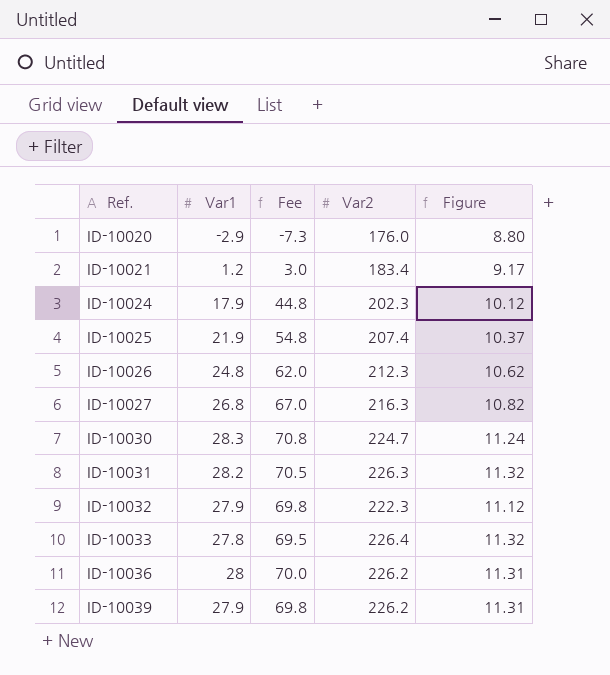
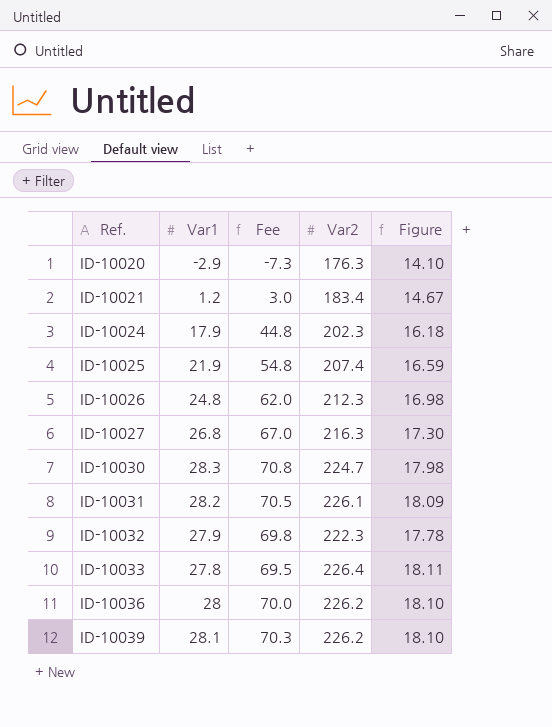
column Figure | formula: [Var2] * 0.05 -> [Var2] * 0.08
ID-10020 | Var2: 176.0 -> 176.3
ID-10031 | Var2: 226.3 -> 226.1
ID-10039 | Var1: 27.9 -> 28.1
ID-10039 | Fee: 69.8 -> 70.3

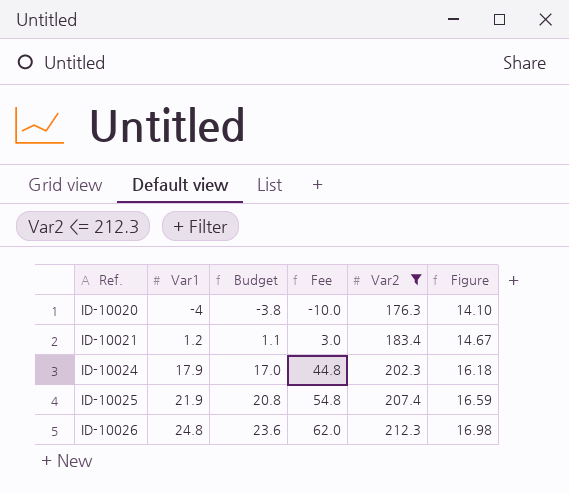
filter: none -> Var2 <= 212.3
column Budget | formula: none -> [Var1] * 0.95
ID-10020 | Var1: -2.9 -> -4
ID-10020 | Fee: -7.3 -> -10.0

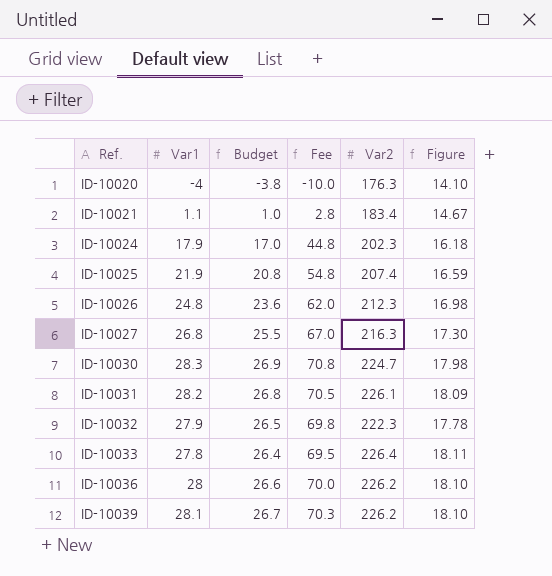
filter: Var2 <= 212.3 -> none
ID-10021 | Var1: 1.2 -> 1.1
ID-10021 | Budget: 1.1 -> 1.0
ID-10021 | Fee: 3.0 -> 2.8

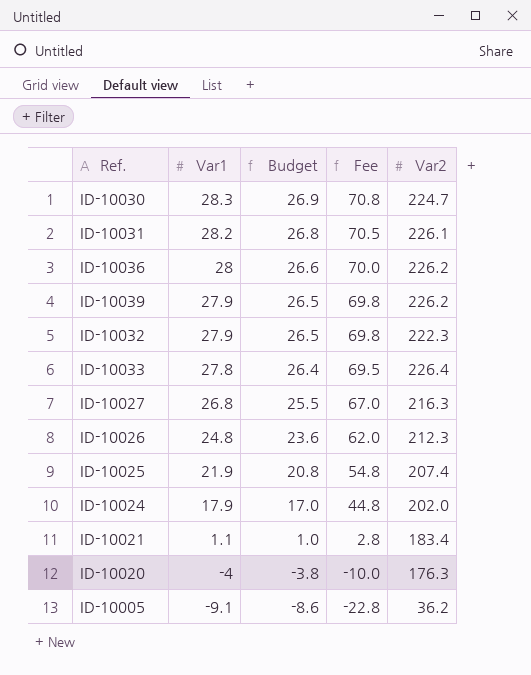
row order: Ref. ascending -> Var1 descending
column Figure | formula: [Var2] * 0.08 -> none
ID-10039 | Var1: 28.1 -> 27.9
ID-10039 | Budget: 26.7 -> 26.5
ID-10039 | Fee: 70.3 -> 69.8
ID-10024 | Var2: 202.3 -> 202.0
row ID-10005: none -> -9.1 | -8.6 | -22.8 | 36.2

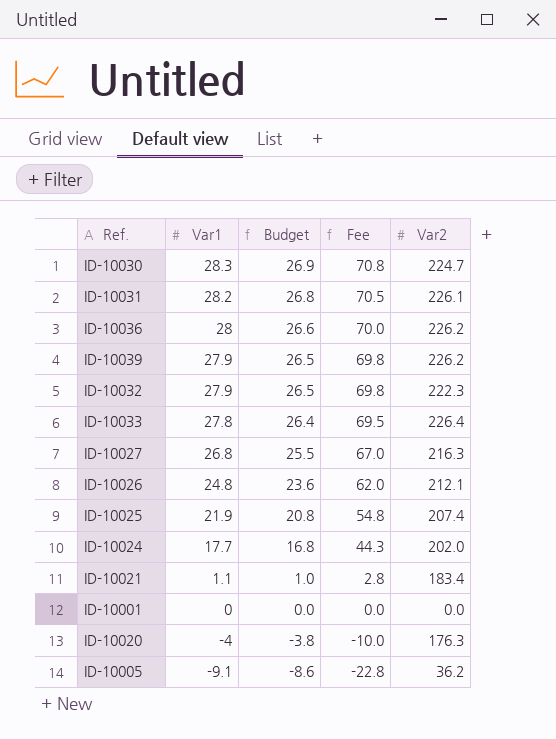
ID-10026 | Var2: 212.3 -> 212.1
ID-10024 | Var1: 17.9 -> 17.7
ID-10024 | Budget: 17.0 -> 16.8
ID-10024 | Fee: 44.8 -> 44.3
row ID-10001: none -> 0 | 0.0 | 0.0 | 0.0

